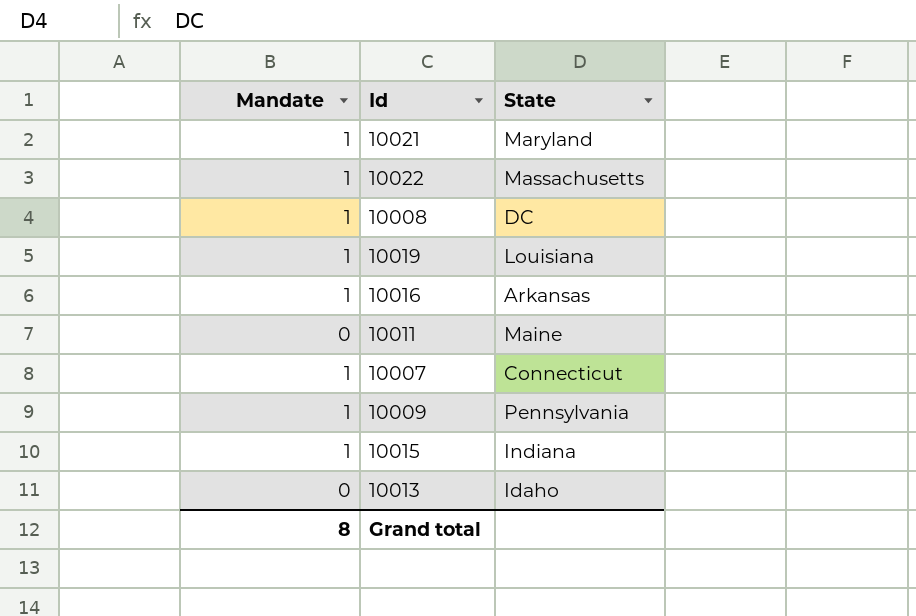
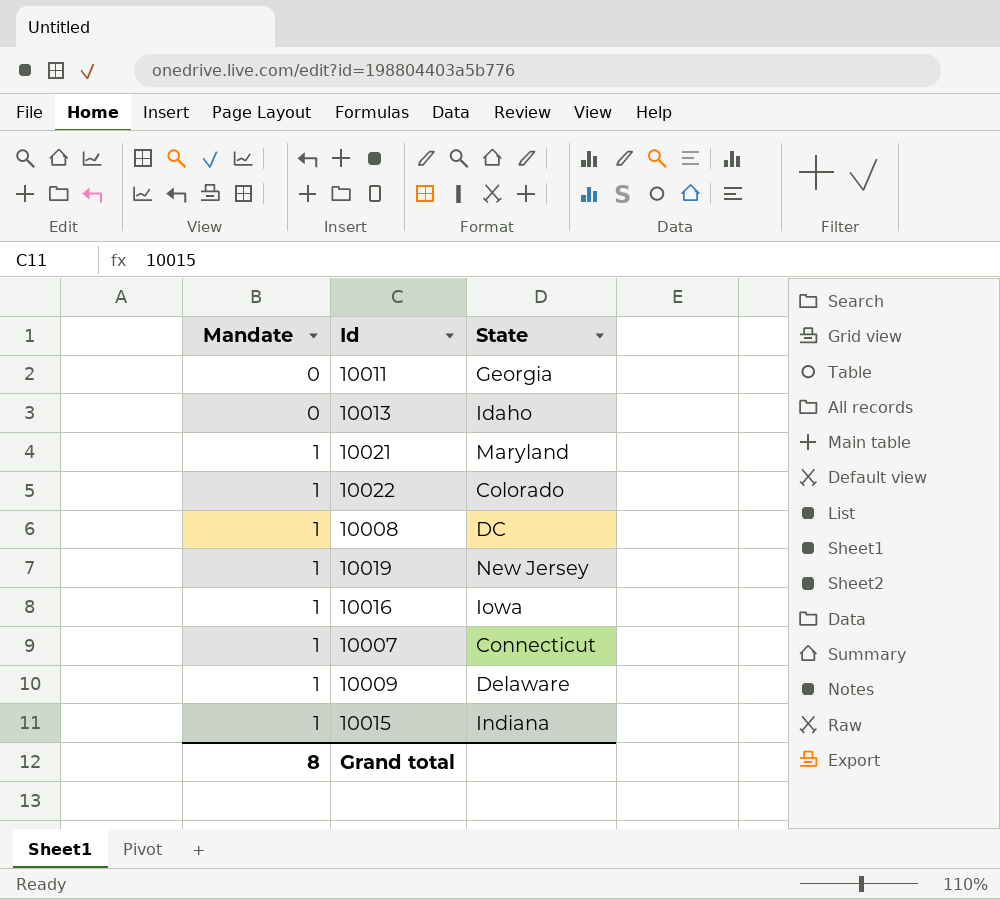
row order: none -> Mandate ascending
10011 | State: Maine -> Georgia
10022 | State: Massachusetts -> Colorado
10019 | State: Louisiana -> New Jersey
10016 | State: Arkansas -> Iowa
10009 | State: Pennsylvania -> Delaware

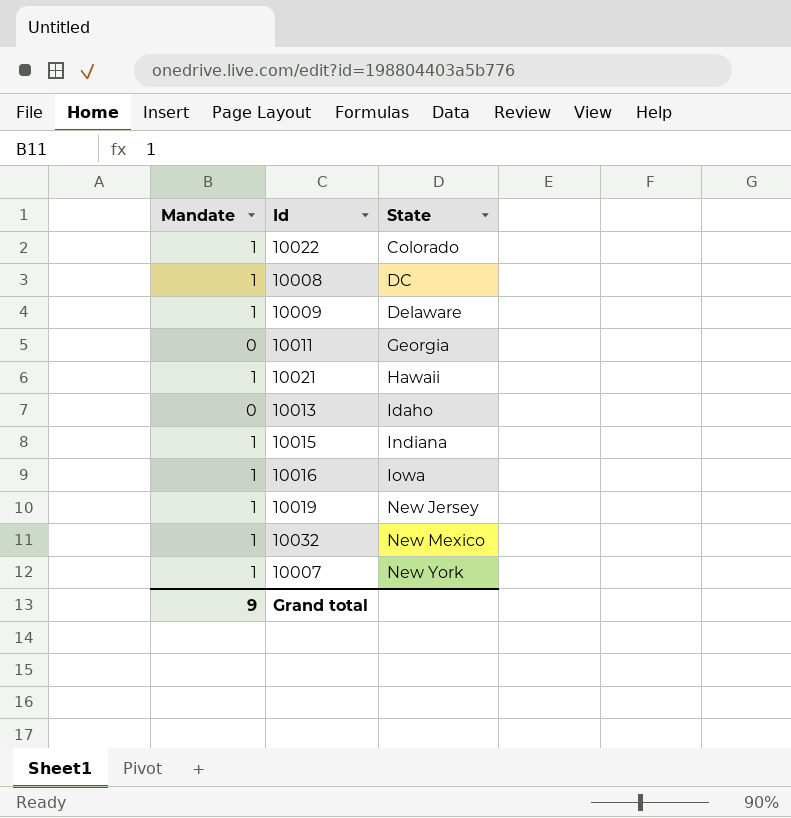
row order: Mandate ascending -> State ascending
10021 | State: Maryland -> Hawaii
row 10032: none -> 1 | New Mexico
10007 | State: Connecticut -> New York
Grand total | Mandate: 8 -> 9

